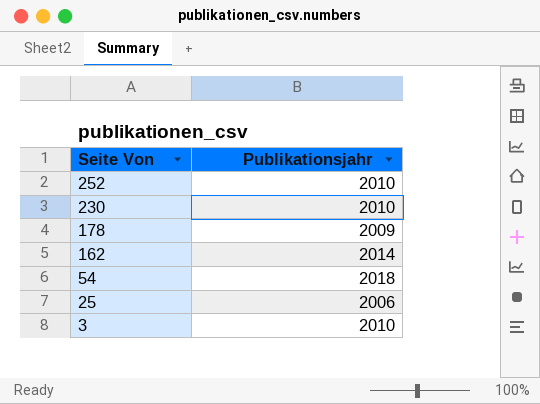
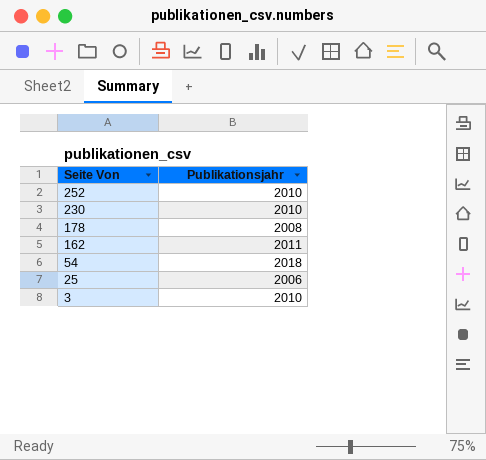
178 | Publikationsjahr: 2009 -> 2008
162 | Publikationsjahr: 2014 -> 2011

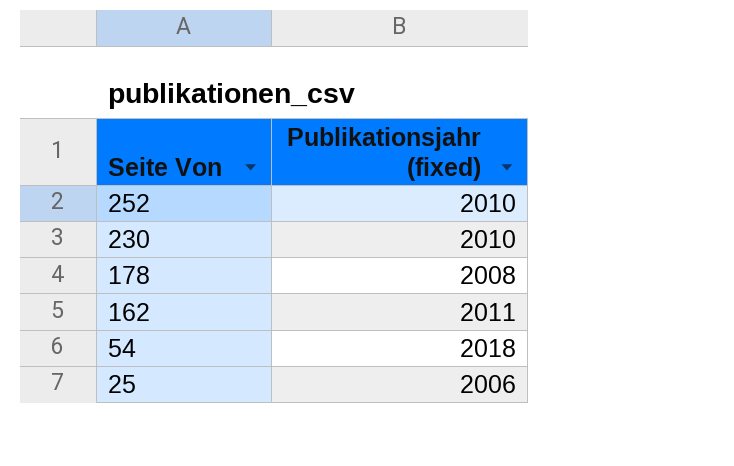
column name: Publikationsjahr -> Publikationsjahr (fixed)
row 3: 2010 -> none

